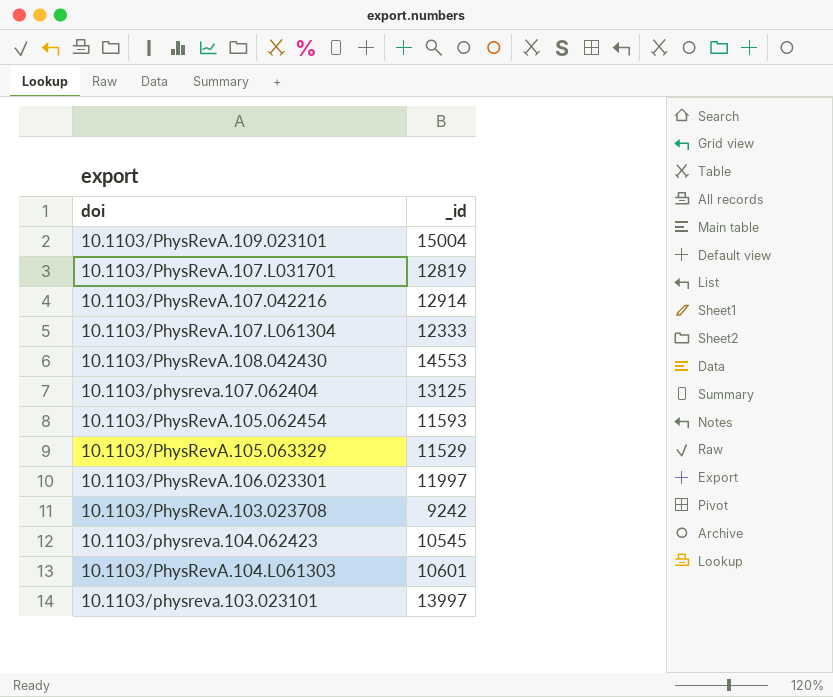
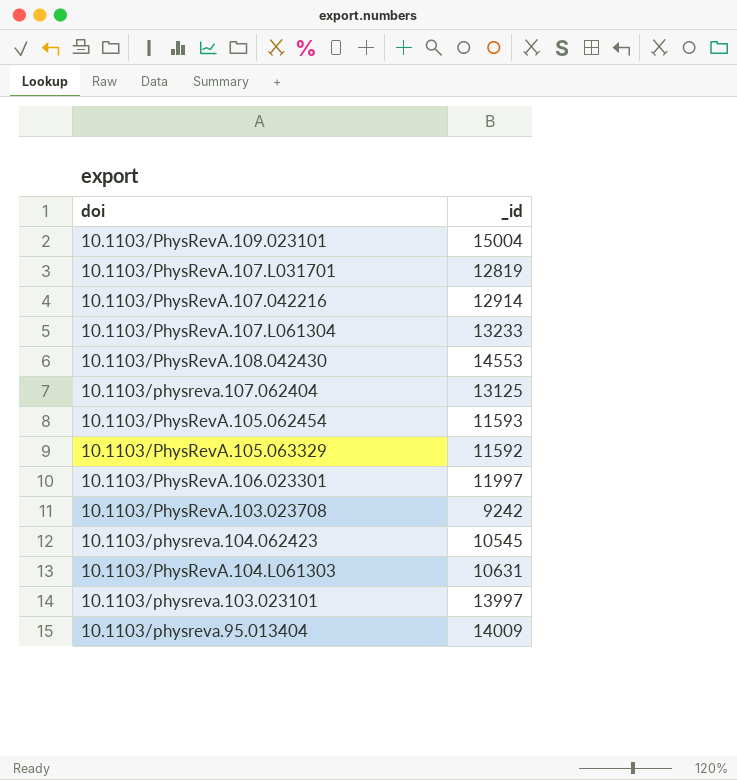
10.1103/PhysRevA.107.L061304 | _id: 12333 -> 13233
10.1103/PhysRevA.105.063329 | _id: 11529 -> 11592
10.1103/PhysRevA.104.L061303 | _id: 10601 -> 10631
row 10.1103/physreva.95.013404: none -> 14009

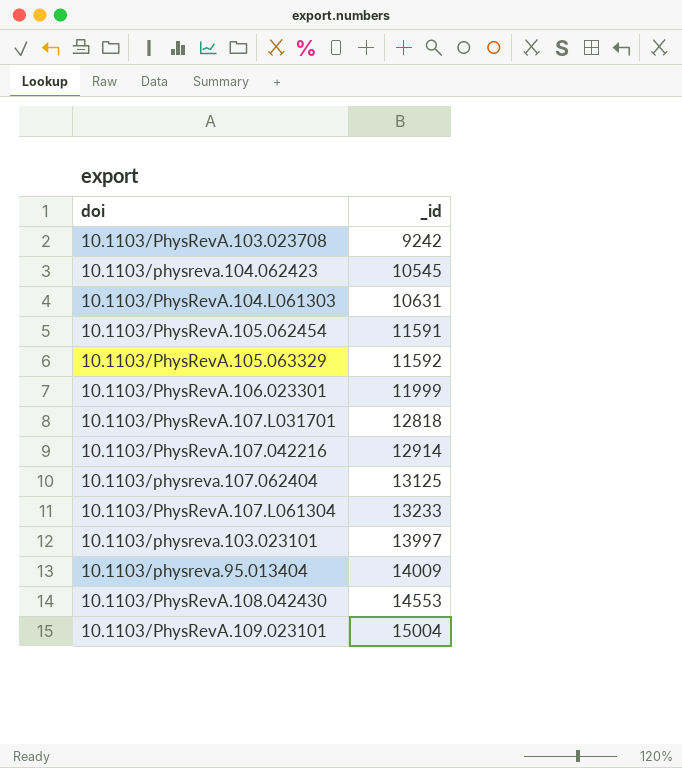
row order: none -> _id ascending
10.1103/PhysRevA.105.062454 | _id: 11593 -> 11591
10.1103/PhysRevA.106.023301 | _id: 11997 -> 11999
10.1103/PhysRevA.107.L031701 | _id: 12819 -> 12818

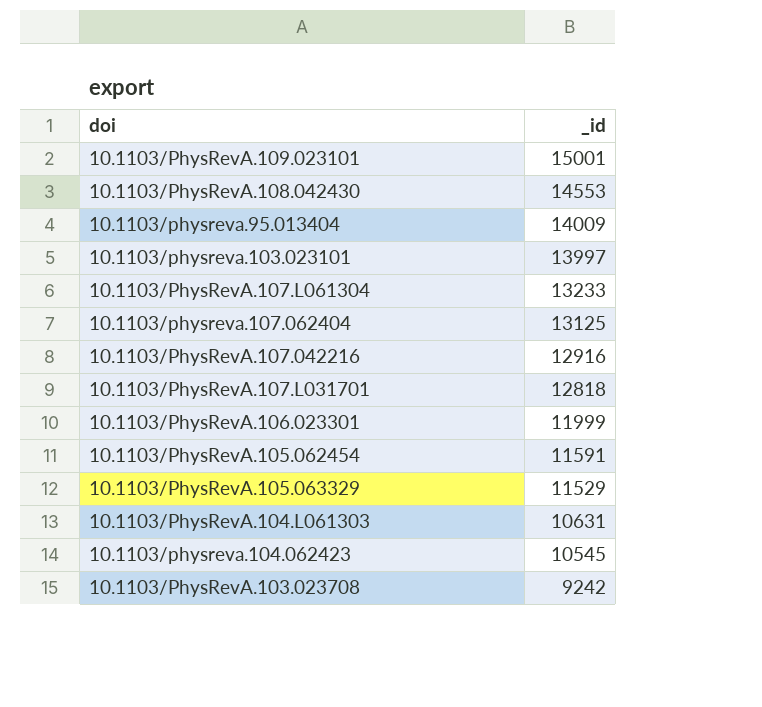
row order: _id ascending -> _id descending
10.1103/PhysRevA.109.023101 | _id: 15004 -> 15001
10.1103/PhysRevA.107.042216 | _id: 12914 -> 12916
10.1103/PhysRevA.105.063329 | _id: 11592 -> 11529

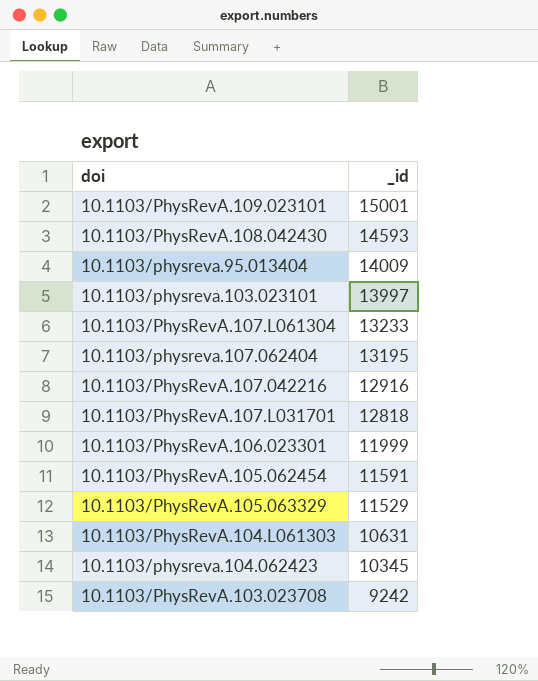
10.1103/PhysRevA.108.042430 | _id: 14553 -> 14593
10.1103/physreva.107.062404 | _id: 13125 -> 13195
10.1103/physreva.104.062423 | _id: 10545 -> 10345

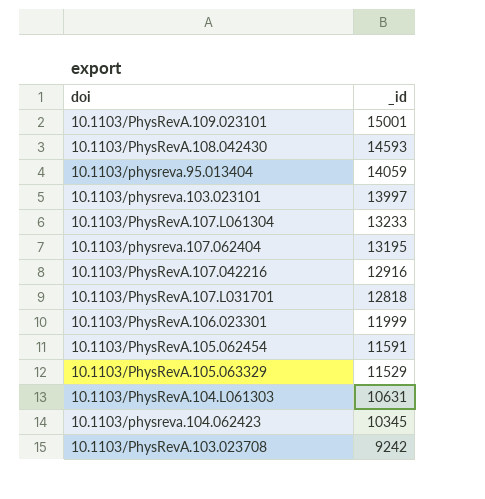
10.1103/physreva.95.013404 | _id: 14009 -> 14059

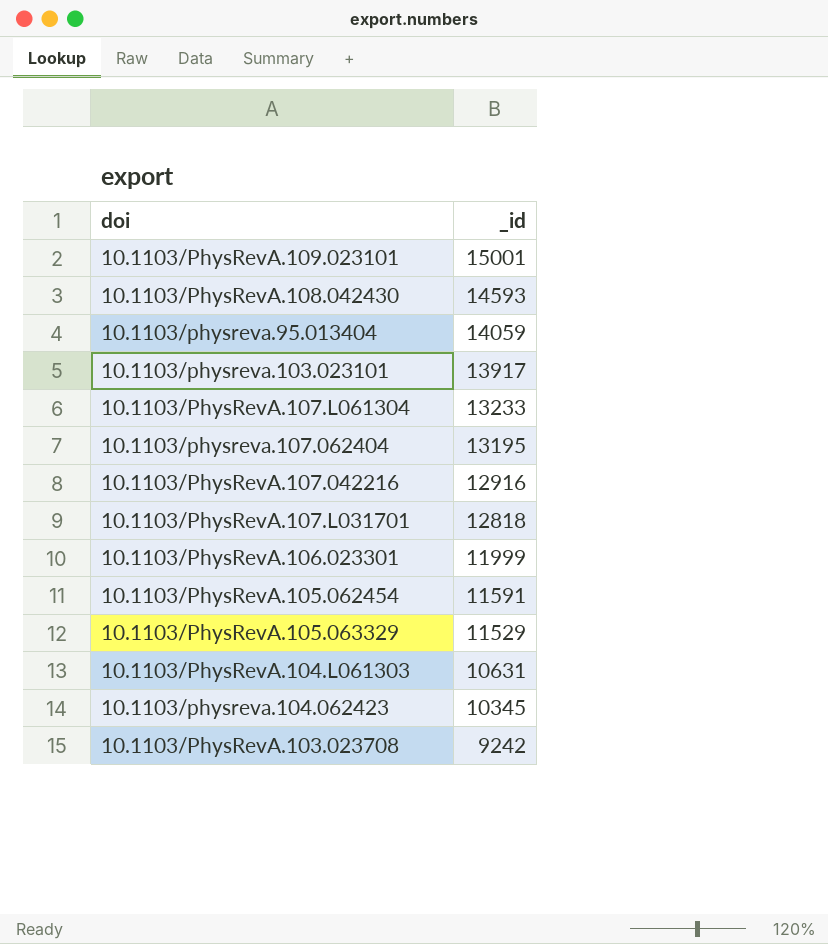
10.1103/physreva.103.023101 | _id: 13997 -> 13917

